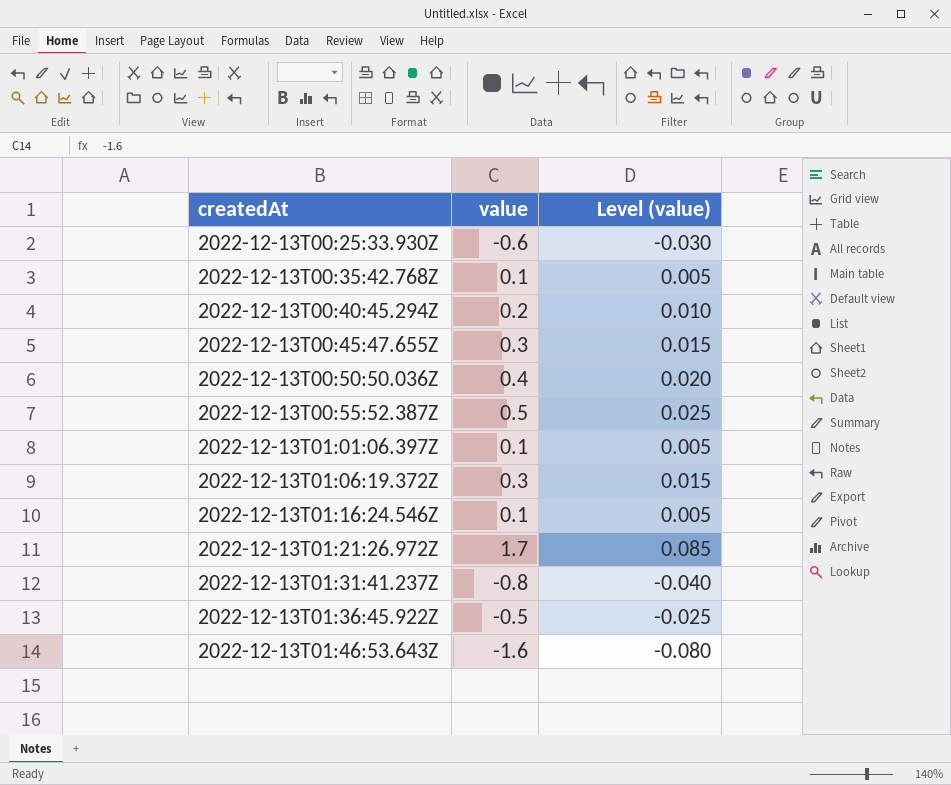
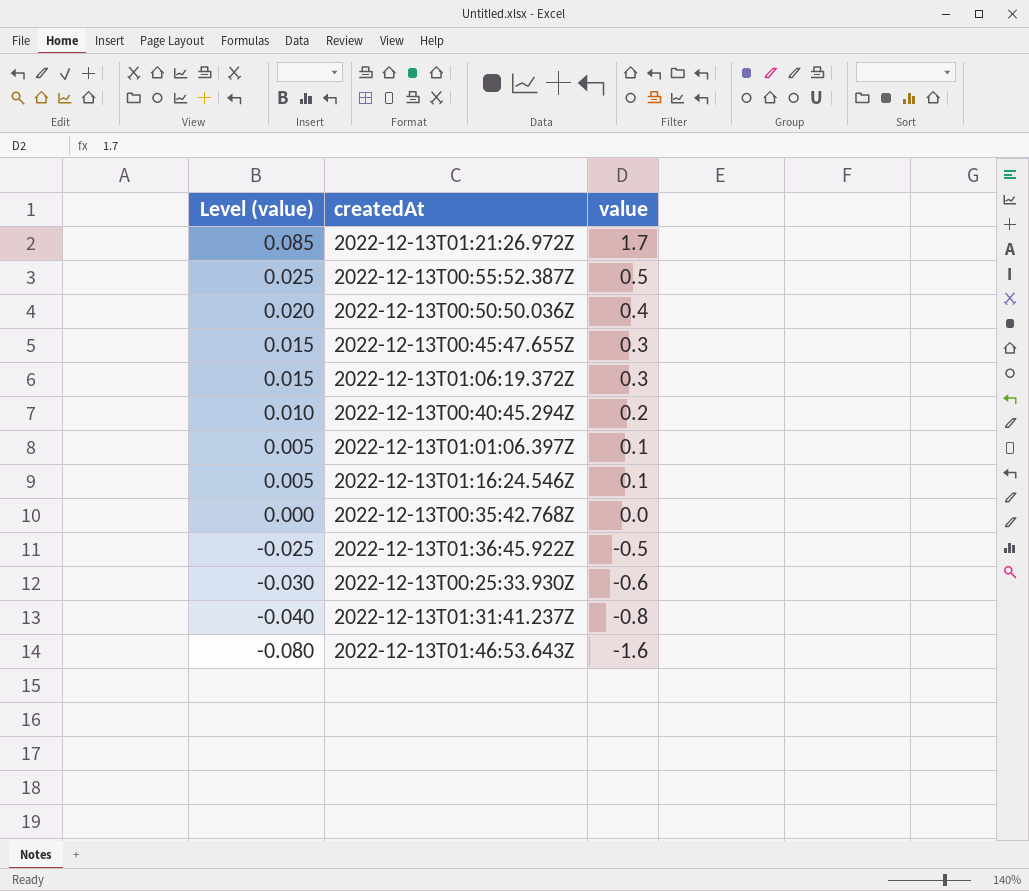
row order: createdAt ascending -> Level (value) descending
column Level (value) | position: 3 -> 1
2022-12-13T00:35:42.768Z | Level (value): 0.005 -> 0.000
2022-12-13T00:35:42.768Z | value: 0.1 -> 0.0

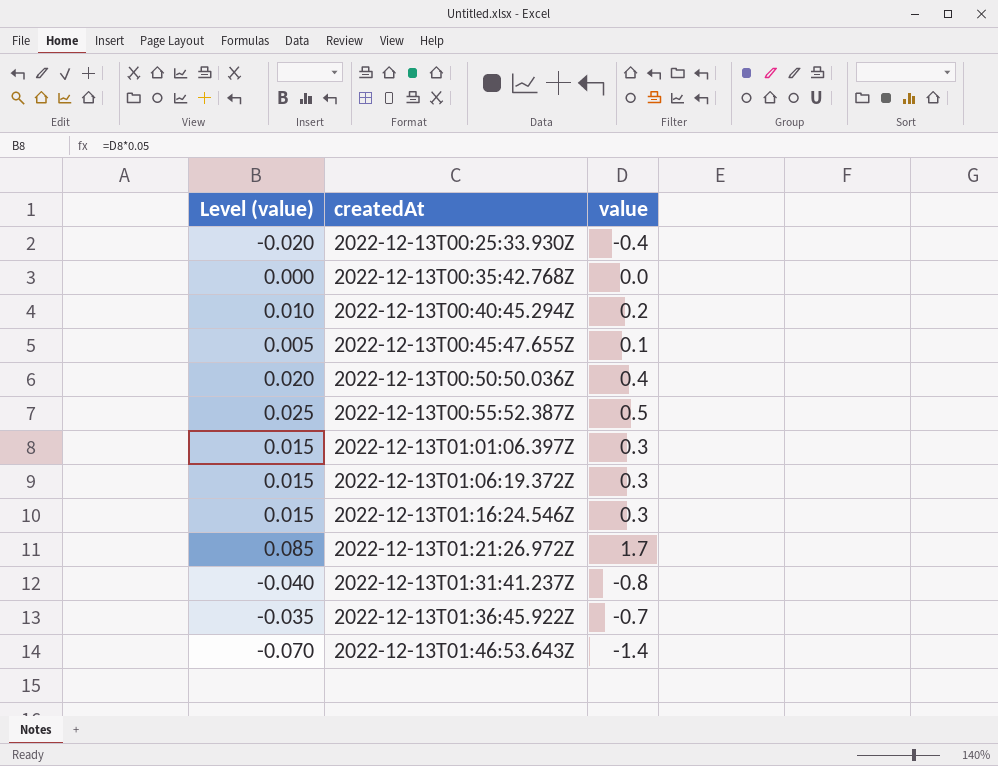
row order: Level (value) descending -> createdAt ascending
2022-12-13T00:25:33.930Z | Level (value): -0.030 -> -0.020
2022-12-13T00:25:33.930Z | value: -0.6 -> -0.4
2022-12-13T00:45:47.655Z | Level (value): 0.015 -> 0.005
2022-12-13T00:45:47.655Z | value: 0.3 -> 0.1
2022-12-13T01:01:06.397Z | Level (value): 0.005 -> 0.015
2022-12-13T01:01:06.397Z | value: 0.1 -> 0.3
2022-12-13T01:16:24.546Z | Level (value): 0.005 -> 0.015
2022-12-13T01:16:24.546Z | value: 0.1 -> 0.3
2022-12-13T01:36:45.922Z | Level (value): -0.025 -> -0.035
2022-12-13T01:36:45.922Z | value: -0.5 -> -0.7
2022-12-13T01:46:53.643Z | Level (value): -0.080 -> -0.070
2022-12-13T01:46:53.643Z | value: -1.6 -> -1.4

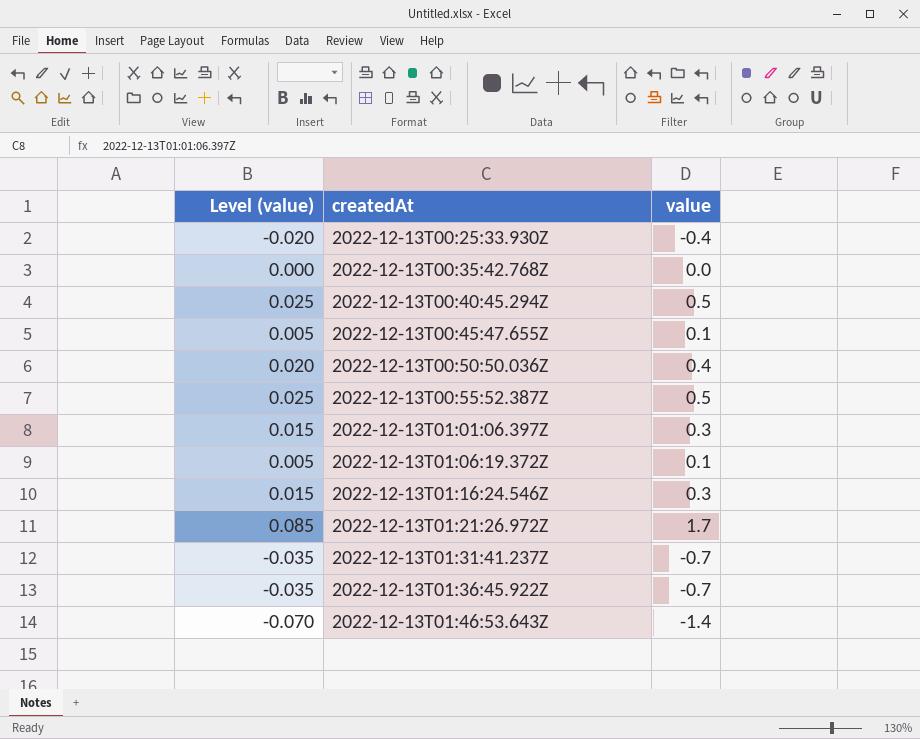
2022-12-13T00:40:45.294Z | Level (value): 0.010 -> 0.025
2022-12-13T00:40:45.294Z | value: 0.2 -> 0.5
2022-12-13T01:06:19.372Z | Level (value): 0.015 -> 0.005
2022-12-13T01:06:19.372Z | value: 0.3 -> 0.1
2022-12-13T01:31:41.237Z | Level (value): -0.040 -> -0.035
2022-12-13T01:31:41.237Z | value: -0.8 -> -0.7

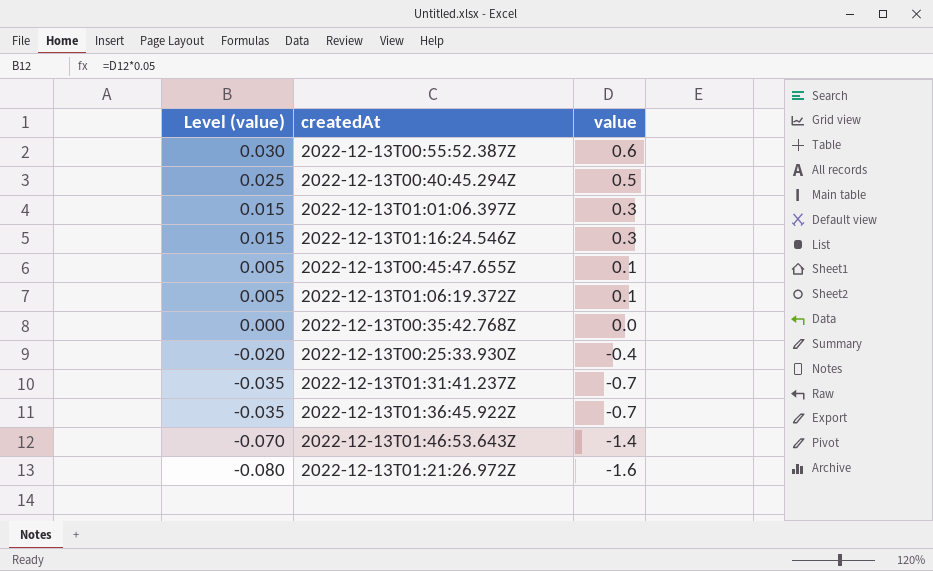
row order: createdAt ascending -> Level (value) descending
row 2022-12-13T00:50:50.036Z: 0.020 | 0.4 -> none
2022-12-13T00:55:52.387Z | Level (value): 0.025 -> 0.030
2022-12-13T00:55:52.387Z | value: 0.5 -> 0.6
2022-12-13T01:21:26.972Z | Level (value): 0.085 -> -0.080
2022-12-13T01:21:26.972Z | value: 1.7 -> -1.6

